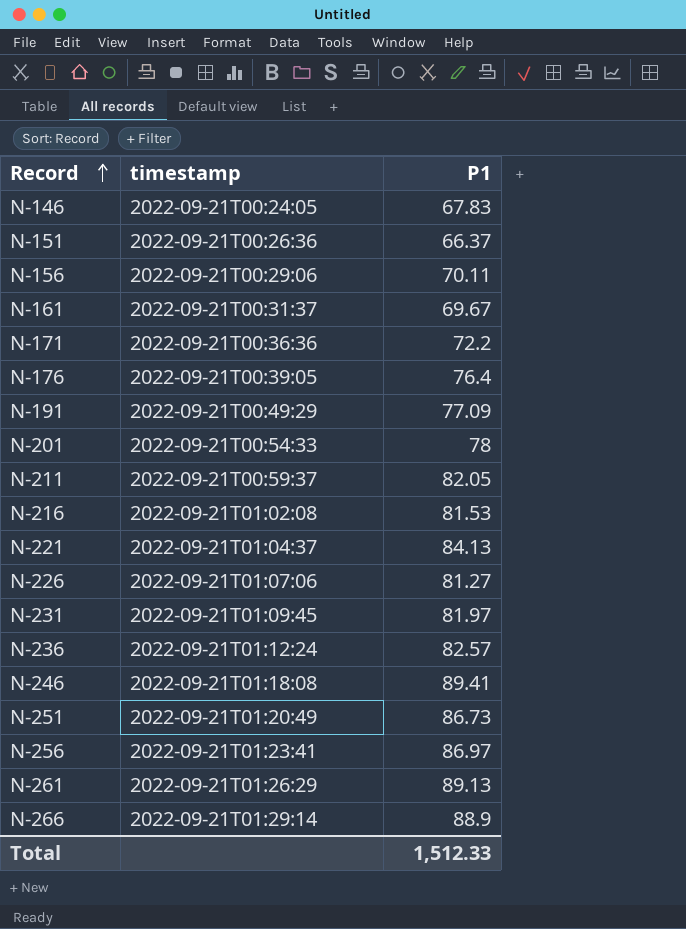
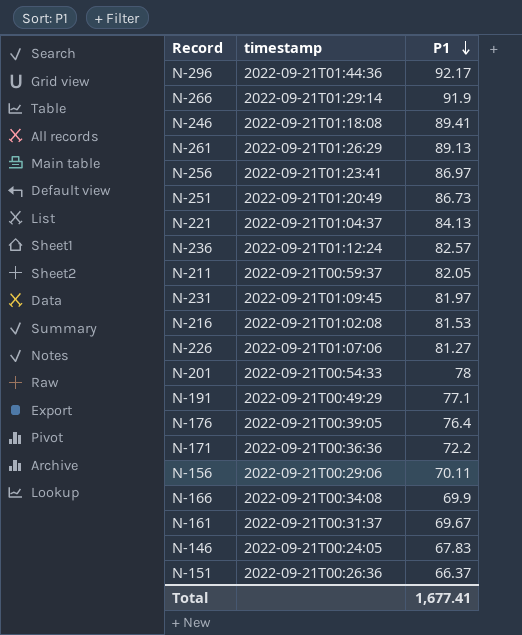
row order: Record ascending -> P1 descending
row N-296: none -> 2022-09-21T01:44:36 | 92.17
N-266 | P1: 88.9 -> 91.9
N-191 | P1: 77.09 -> 77.1
row N-166: none -> 2022-09-21T00:34:08 | 69.9
Total | P1: 1,512.33 -> 1,677.41

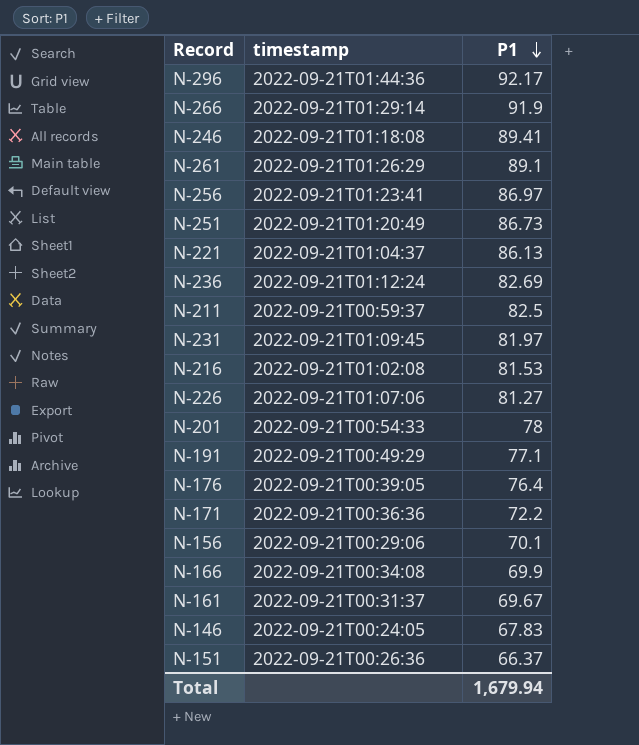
N-261 | P1: 89.13 -> 89.1
N-221 | P1: 84.13 -> 86.13
N-236 | P1: 82.57 -> 82.69
N-211 | P1: 82.05 -> 82.5
N-156 | P1: 70.11 -> 70.1
Total | P1: 1,677.41 -> 1,679.94

